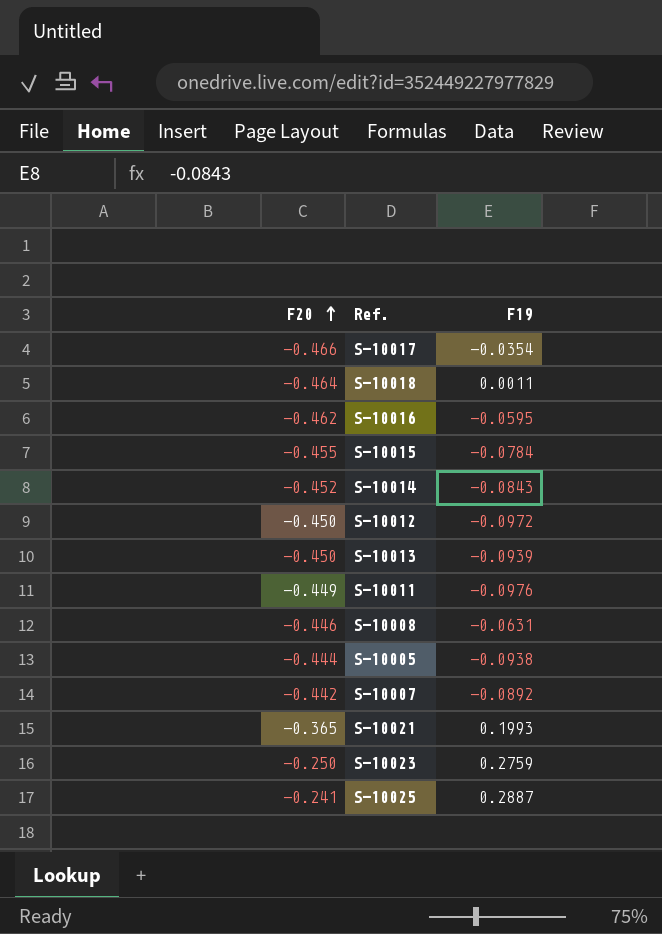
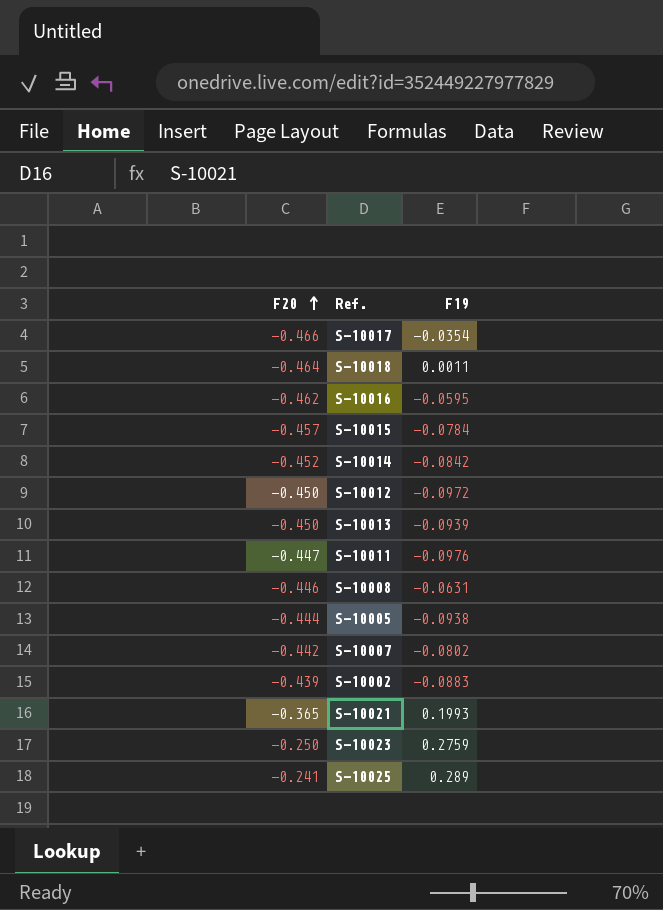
S-10015 | F20: -0.455 -> -0.457
S-10014 | F19: -0.0843 -> -0.0842
S-10011 | F20: -0.449 -> -0.447
S-10007 | F19: -0.0892 -> -0.0802
row S-10002: none -> -0.439 | -0.0883
S-10025 | F19: 0.2887 -> 0.289

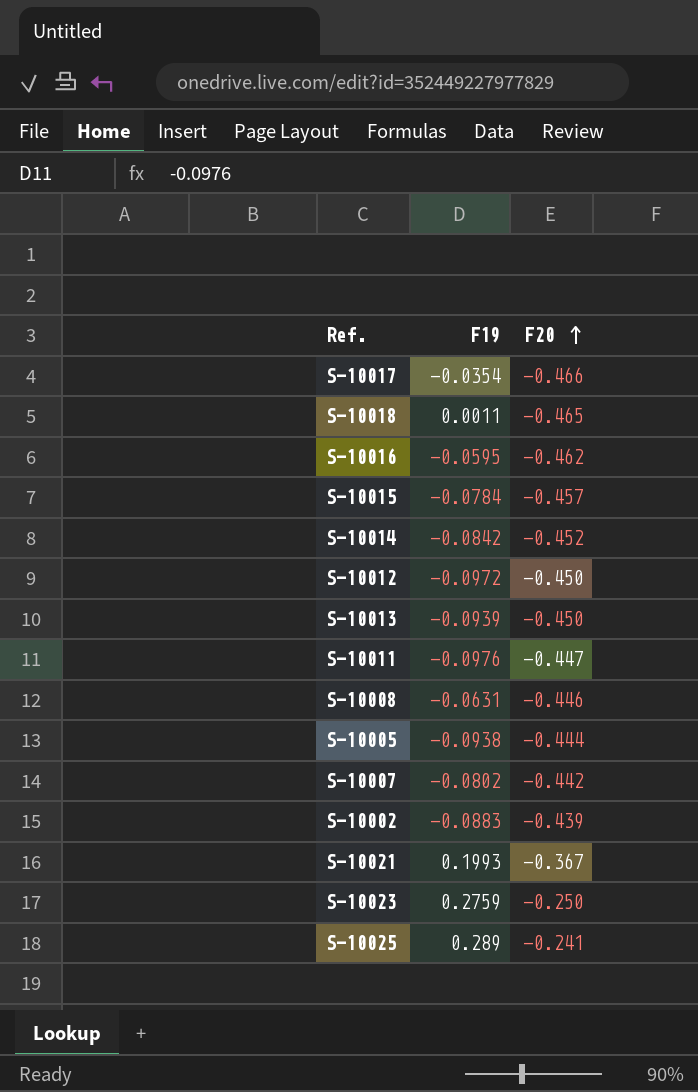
column F20 | position: 1 -> 3
S-10018 | F20: -0.464 -> -0.465
S-10021 | F20: -0.365 -> -0.367

